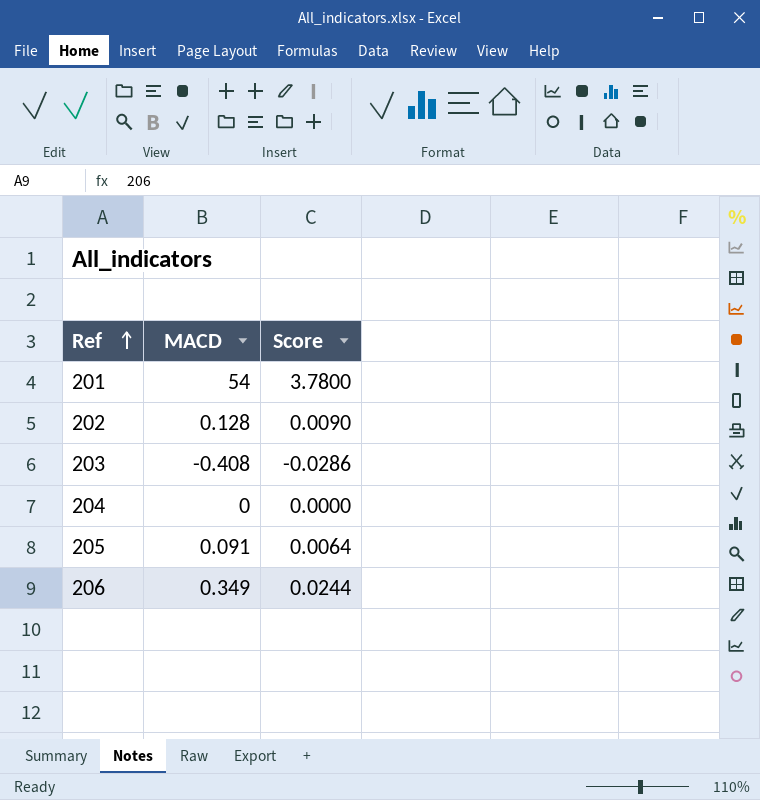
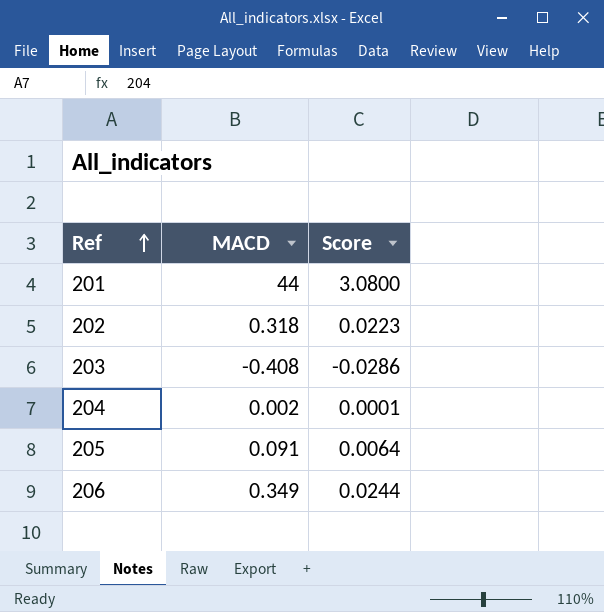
201 | MACD: 54 -> 44
201 | Score: 3.7800 -> 3.0800
202 | MACD: 0.128 -> 0.318
202 | Score: 0.0090 -> 0.0223
204 | MACD: 0 -> 0.002
204 | Score: 0.0000 -> 0.0001

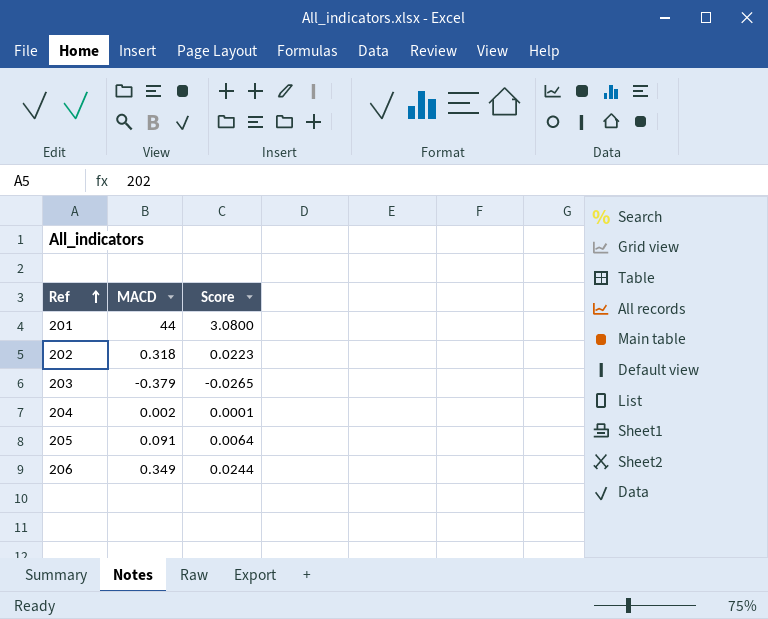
203 | MACD: -0.408 -> -0.379
203 | Score: -0.0286 -> -0.0265

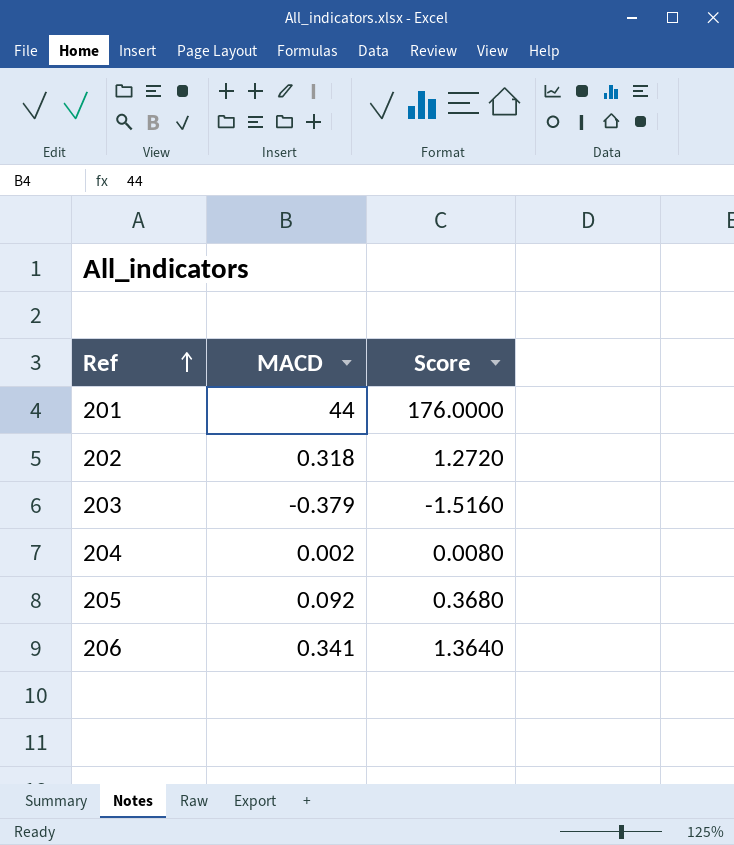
column Score | formula: [MACD] * 0.07 -> [MACD] * 4
205 | MACD: 0.091 -> 0.092
206 | MACD: 0.349 -> 0.341

